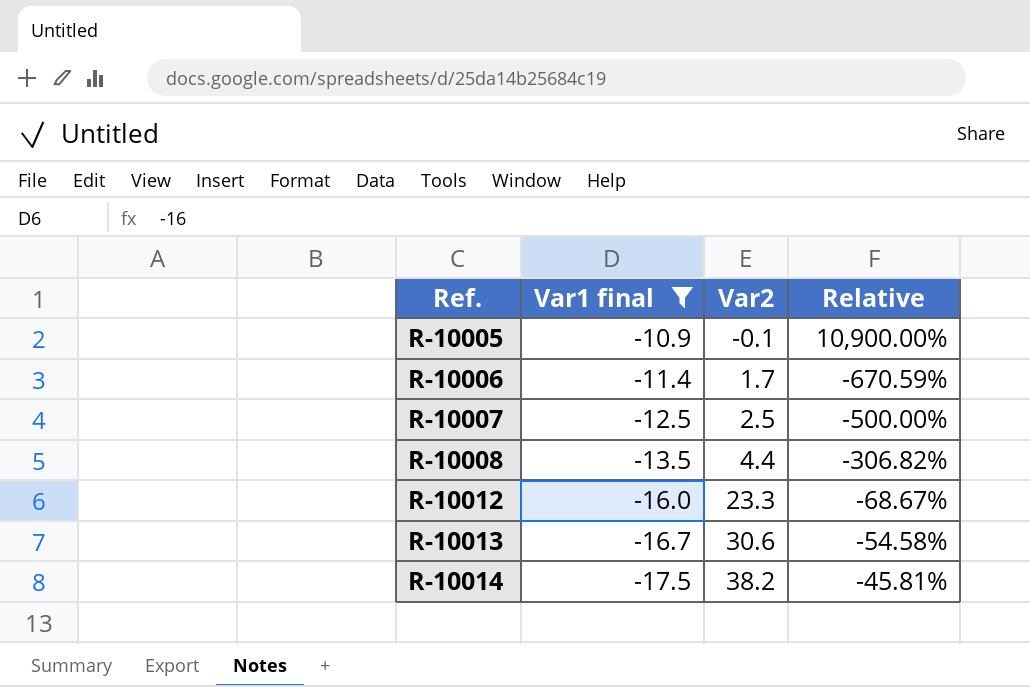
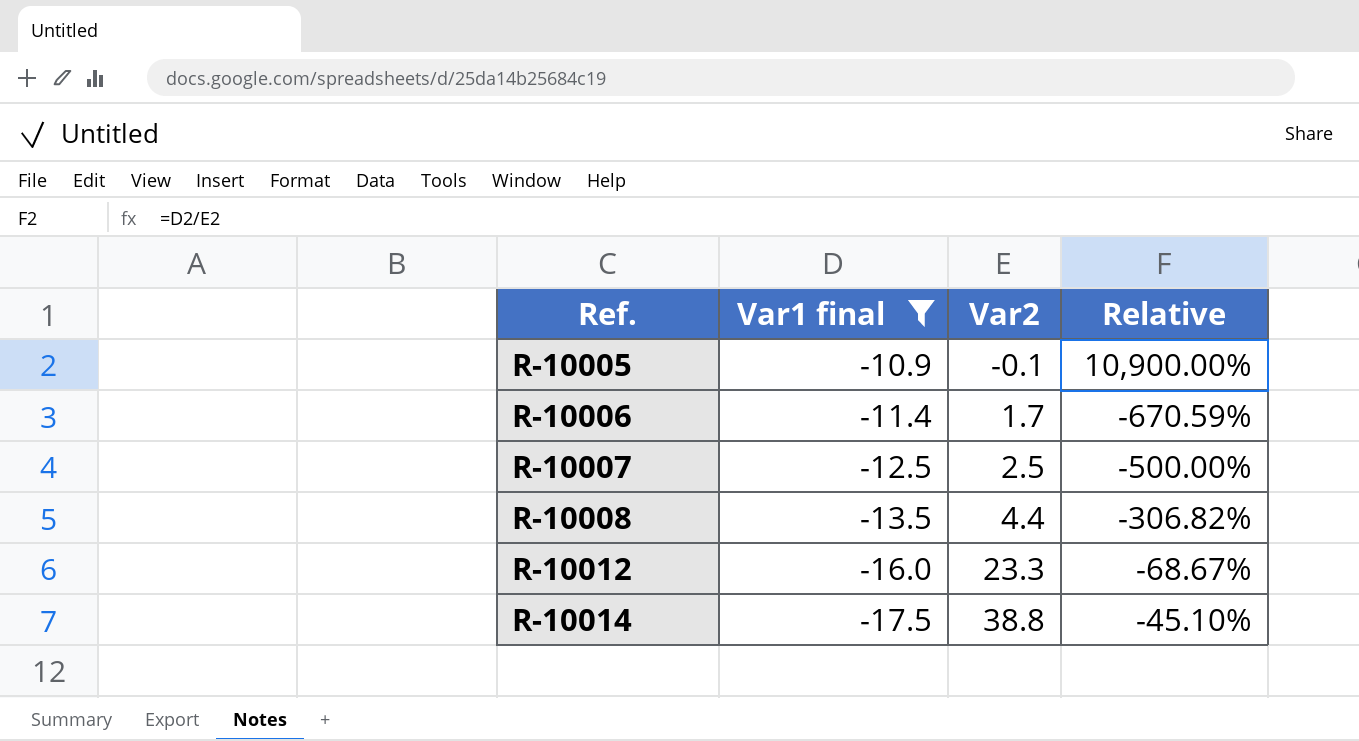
row R-10013: -16.7 | 30.6 | -54.58% -> none
R-10014 | Var2: 38.2 -> 38.8
R-10014 | Relative: -45.81% -> -45.10%

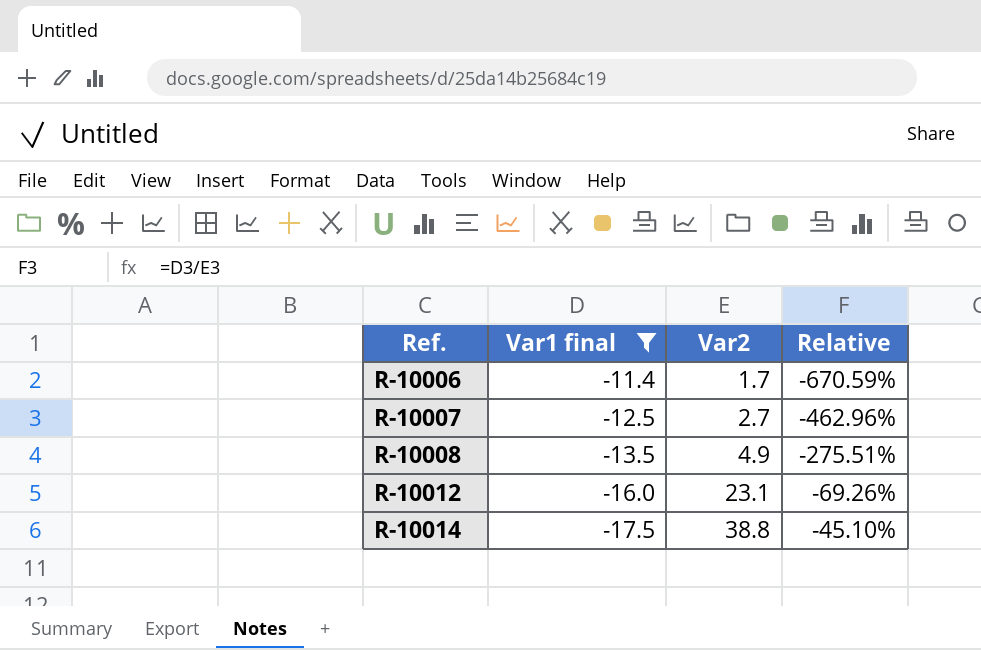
row R-10005: -10.9 | -0.1 | 10,900.00% -> none
R-10007 | Var2: 2.5 -> 2.7
R-10007 | Relative: -500.00% -> -462.96%
R-10008 | Var2: 4.4 -> 4.9
R-10008 | Relative: -306.82% -> -275.51%
R-10012 | Var2: 23.3 -> 23.1
R-10012 | Relative: -68.67% -> -69.26%

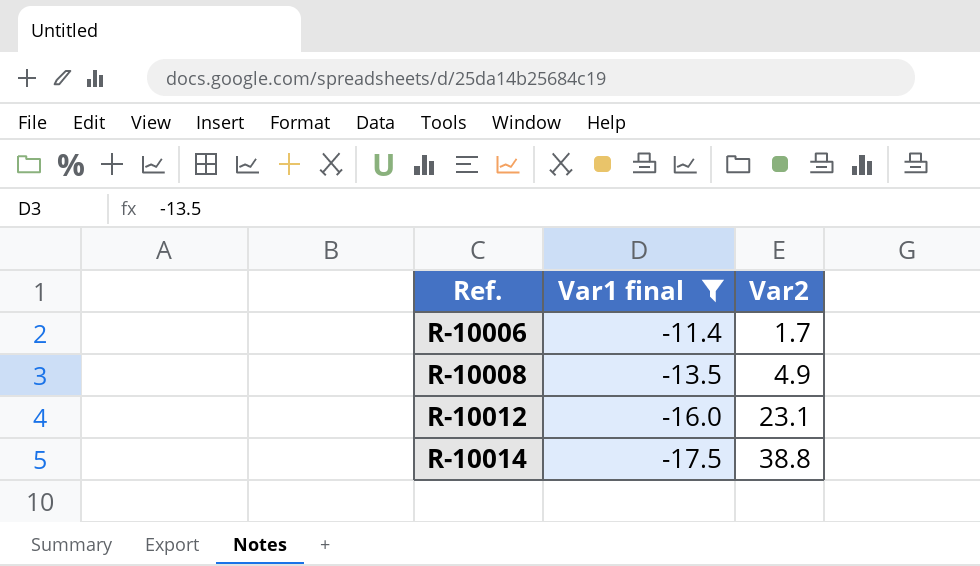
column Relative | formula: [Var1 final] / [Var2] -> none
row R-10007: -12.5 | 2.7 | -462.96% -> none

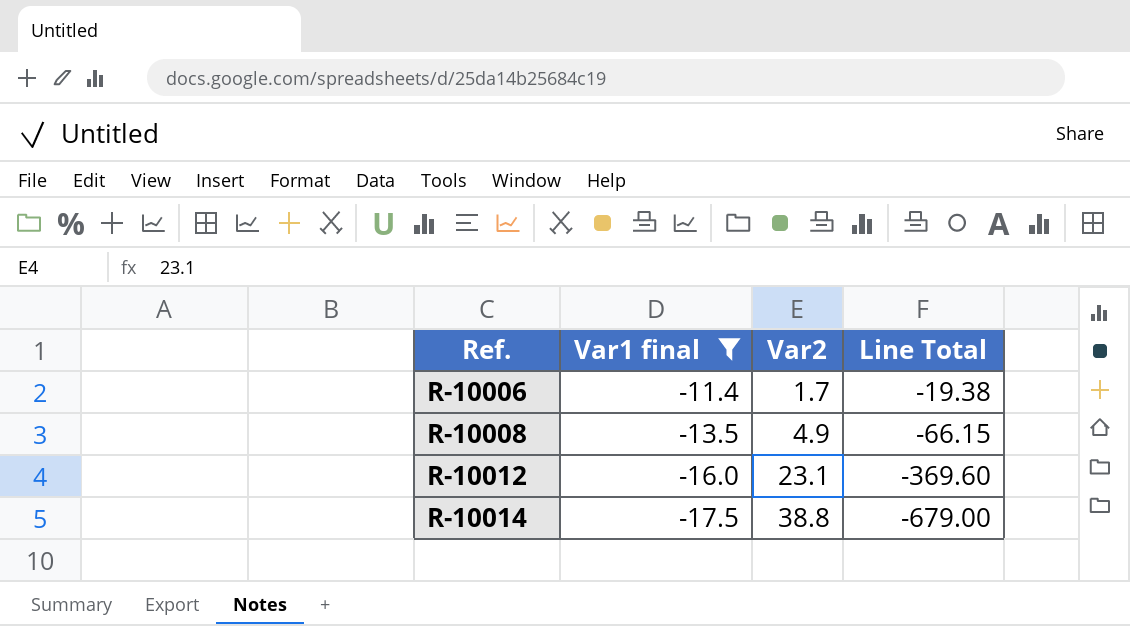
column Line Total | formula: none -> [Var1 final] * [Var2]

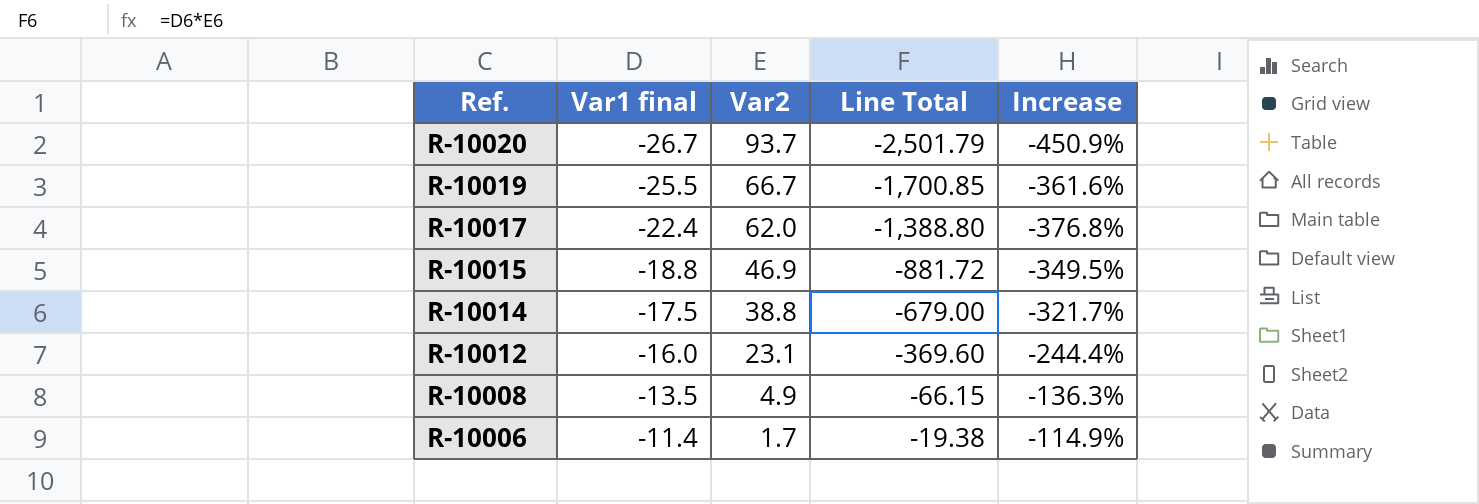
filter: Var1 final >= -17.5 -> none
row order: Ref. ascending -> Ref. descending
column Increase | formula: none -> ([Var2] - [Var1 final]) / [Var1 final]

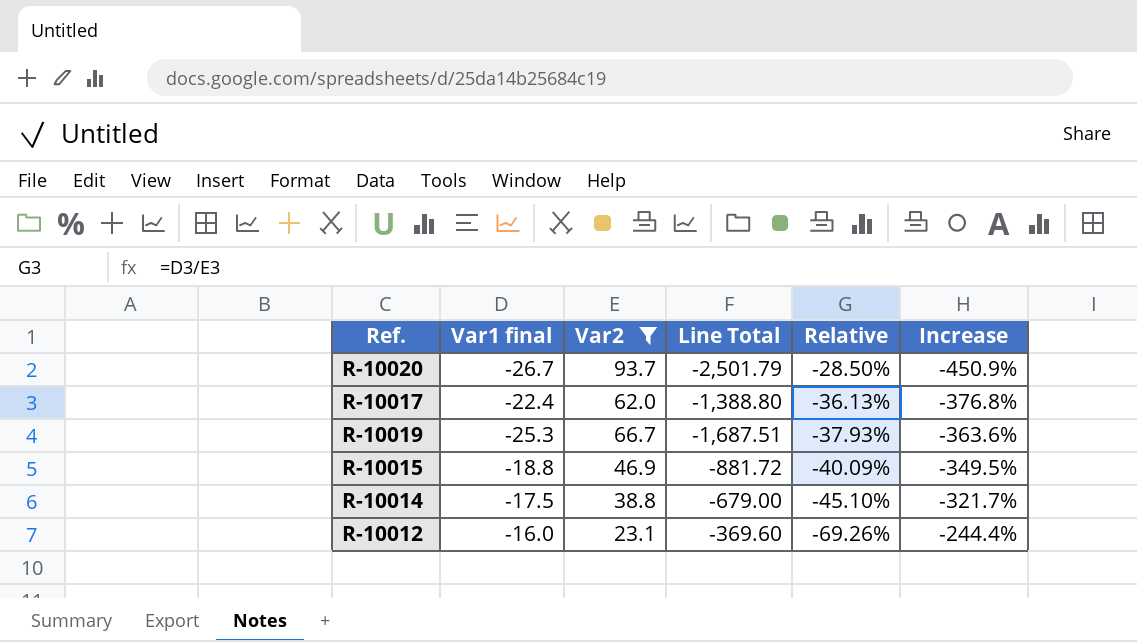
filter: none -> Var2 >= 23.1
row order: Ref. descending -> Relative descending
column Relative | formula: none -> [Var1 final] / [Var2]
R-10019 | Var1 final: -25.5 -> -25.3
R-10019 | Line Total: -1,700.85 -> -1,687.51
R-10019 | Increase: -361.6% -> -363.6%

